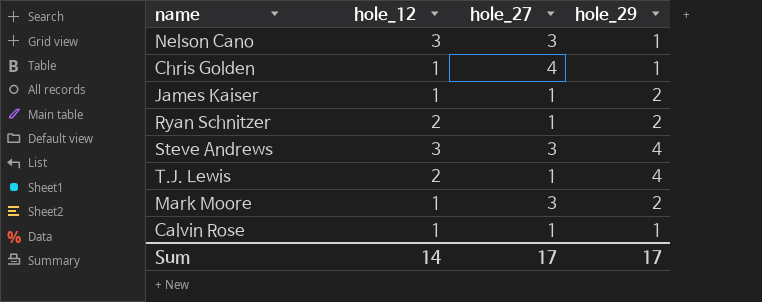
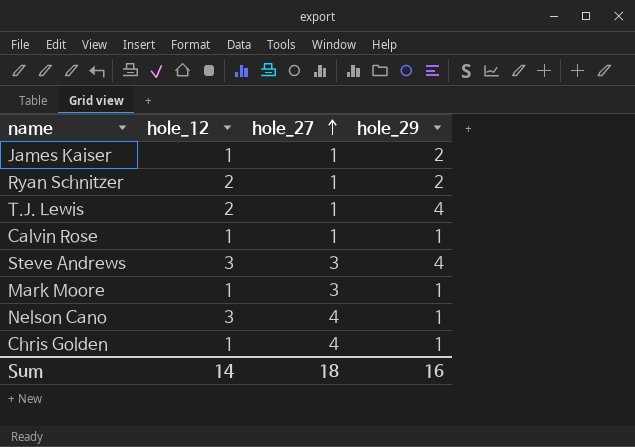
row order: none -> hole_27 ascending
Mark Moore | hole_29: 2 -> 1
Nelson Cano | hole_27: 3 -> 4
Sum | hole_27: 17 -> 18
Sum | hole_29: 17 -> 16

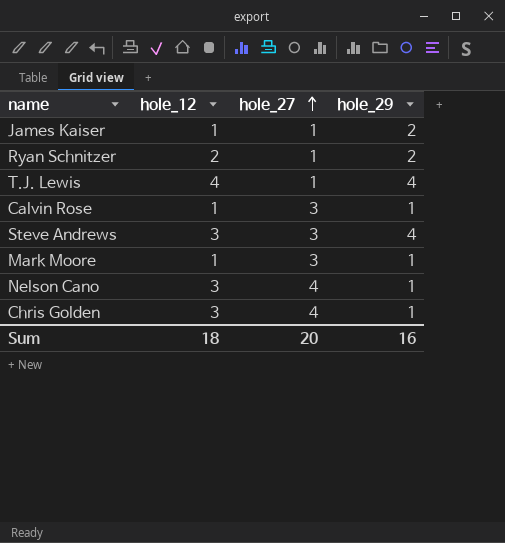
T.J. Lewis | hole_12: 2 -> 4
Calvin Rose | hole_27: 1 -> 3
Chris Golden | hole_12: 1 -> 3
Sum | hole_12: 14 -> 18
Sum | hole_27: 18 -> 20

